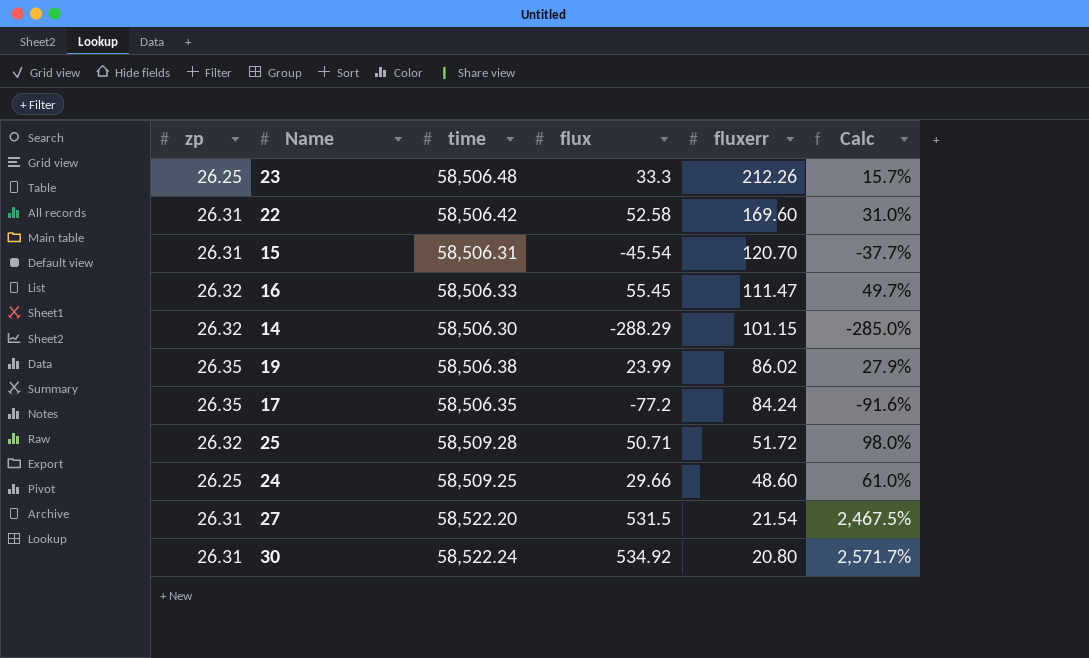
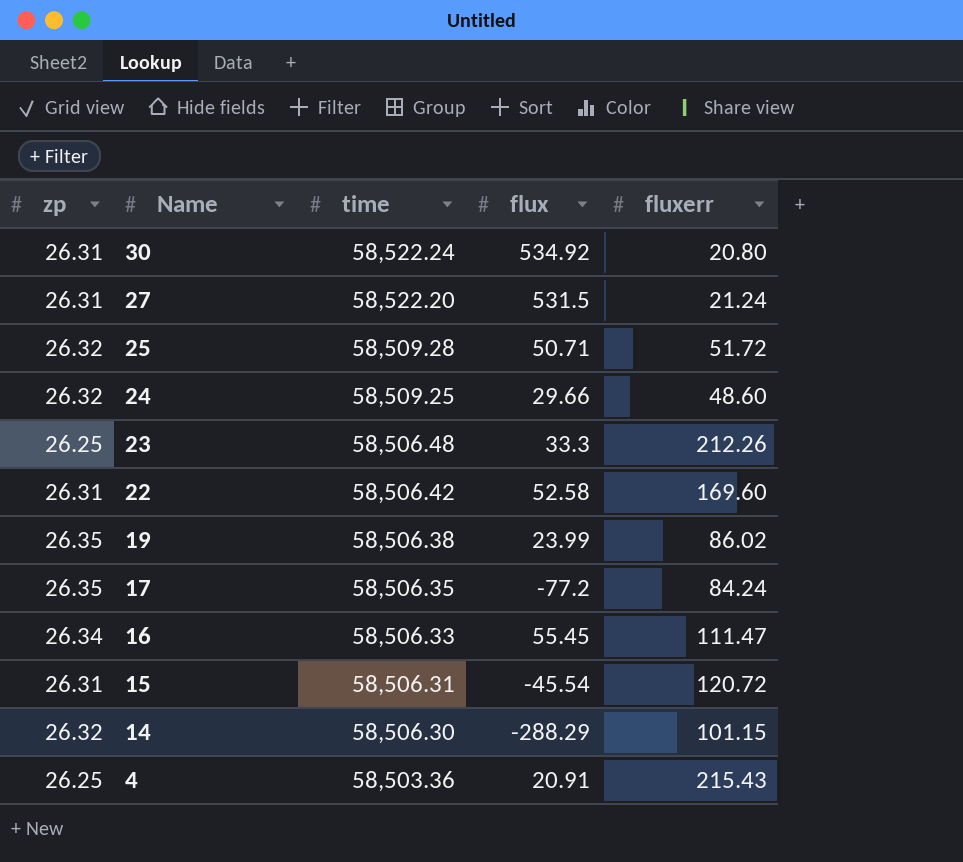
row order: fluxerr descending -> Name descending
column Calc | formula: [flux] / [fluxerr] -> none
27 | fluxerr: 21.54 -> 21.24
24 | zp: 26.25 -> 26.32
16 | zp: 26.32 -> 26.34
15 | fluxerr: 120.70 -> 120.72
row 4: none -> 26.25 | 58,503.36 | 20.91 | 215.43

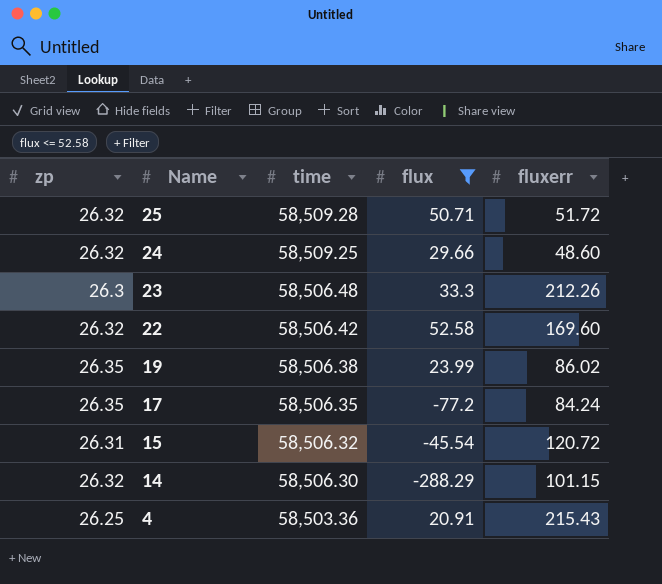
filter: none -> flux <= 52.58
23 | zp: 26.25 -> 26.3
22 | zp: 26.31 -> 26.32
15 | time: 58,506.31 -> 58,506.32

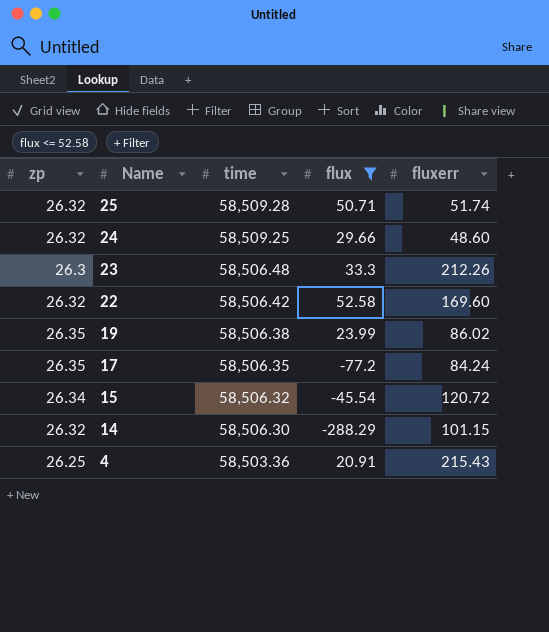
25 | fluxerr: 51.72 -> 51.74
15 | zp: 26.31 -> 26.34

